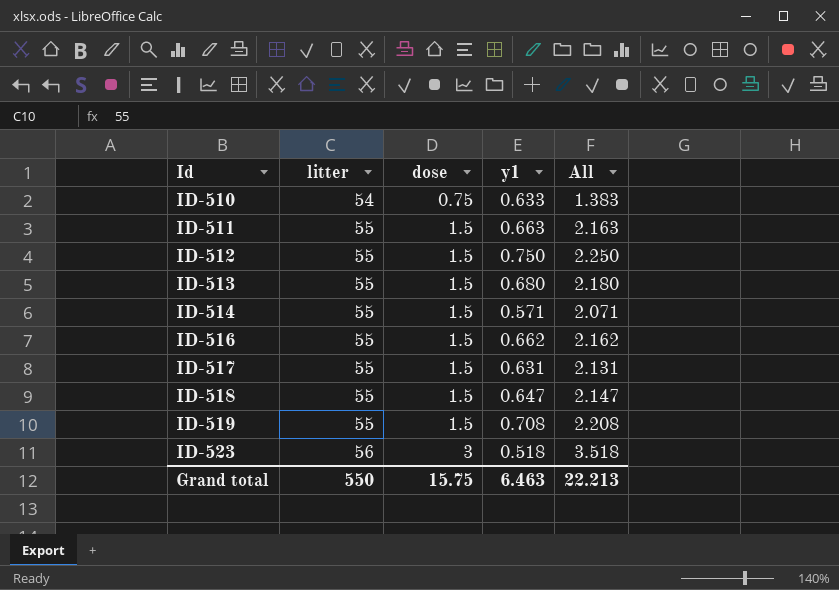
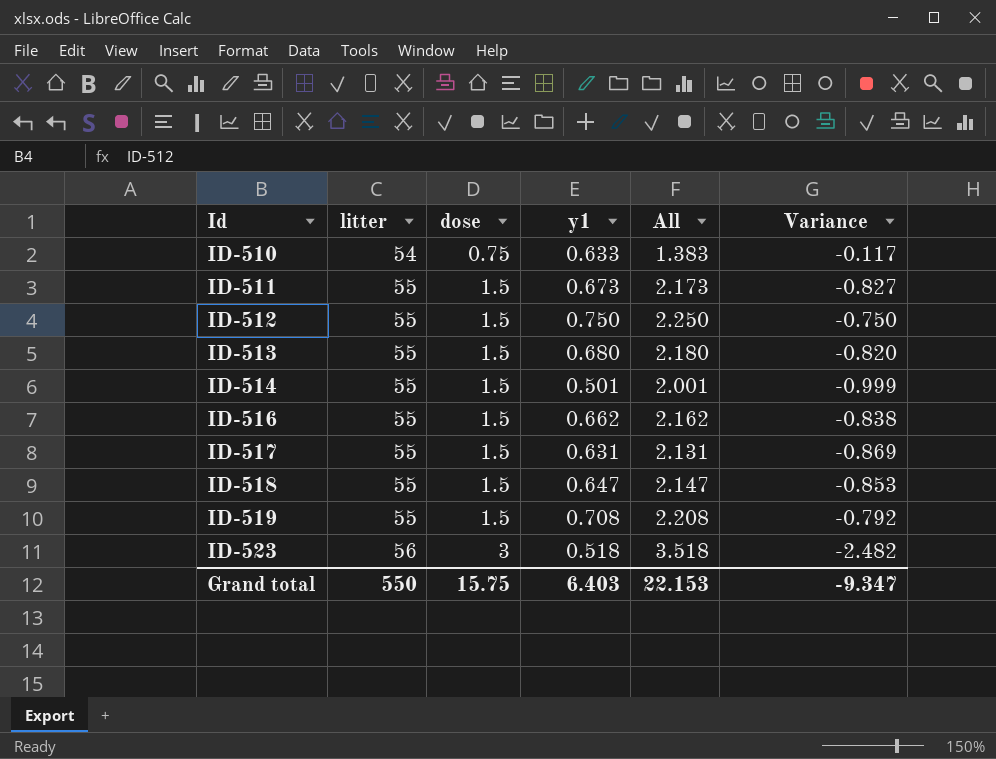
column Variance | formula: none -> [y1] - [dose]
ID-511 | y1: 0.663 -> 0.673
ID-511 | All: 2.163 -> 2.173
ID-514 | y1: 0.571 -> 0.501
ID-514 | All: 2.071 -> 2.001
Grand total | y1: 6.463 -> 6.403
Grand total | All: 22.213 -> 22.153

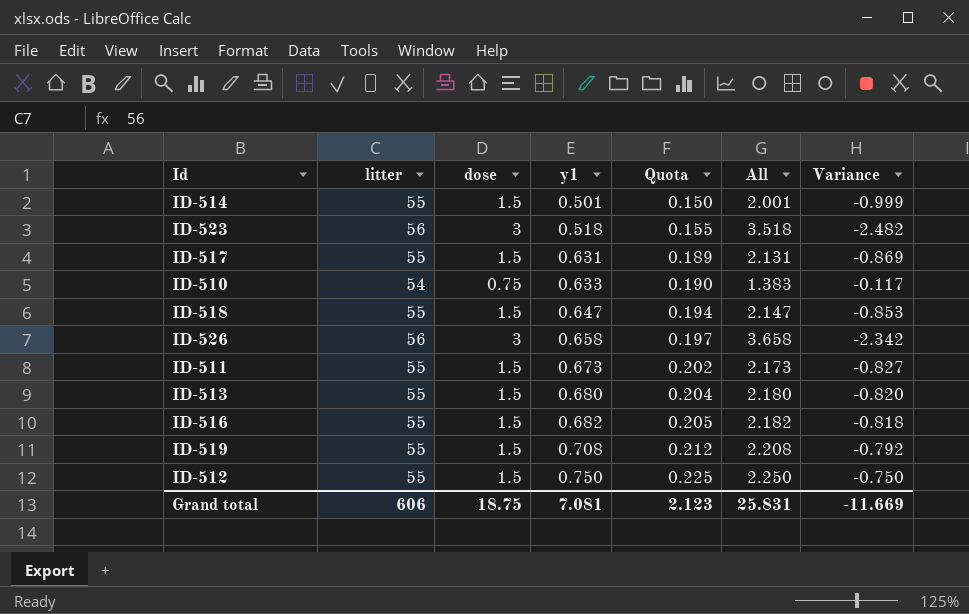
row order: Id ascending -> y1 ascending
column Quota | formula: none -> [y1] * 0.3
row ID-526: none -> 56 | 3 | 0.658 | 0.197 | 3.658 | -2.342
ID-516 | y1: 0.662 -> 0.682
ID-516 | All: 2.162 -> 2.182
ID-516 | Variance: -0.838 -> -0.818
Grand total | litter: 550 -> 606
Grand total | dose: 15.75 -> 18.75
Grand total | y1: 6.403 -> 7.081
Grand total | All: 22.153 -> 25.831
Grand total | Variance: -9.347 -> -11.669

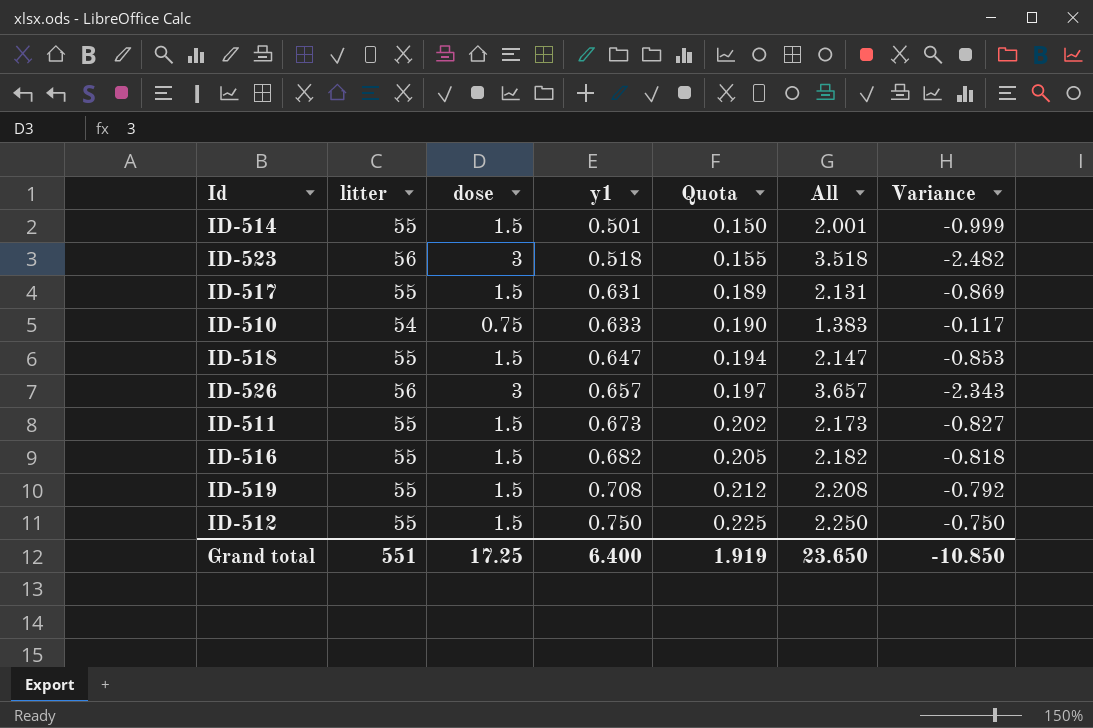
row ID-513: 55 | 1.5 | 0.680 | 0.204 | 2.180 | -0.820 -> none
ID-526 | y1: 0.658 -> 0.657
ID-526 | All: 3.658 -> 3.657
ID-526 | Variance: -2.342 -> -2.343
Grand total | litter: 606 -> 551
Grand total | dose: 18.75 -> 17.25
Grand total | y1: 7.081 -> 6.400
Grand total | Quota: 2.123 -> 1.919
Grand total | All: 25.831 -> 23.650
Grand total | Variance: -11.669 -> -10.850

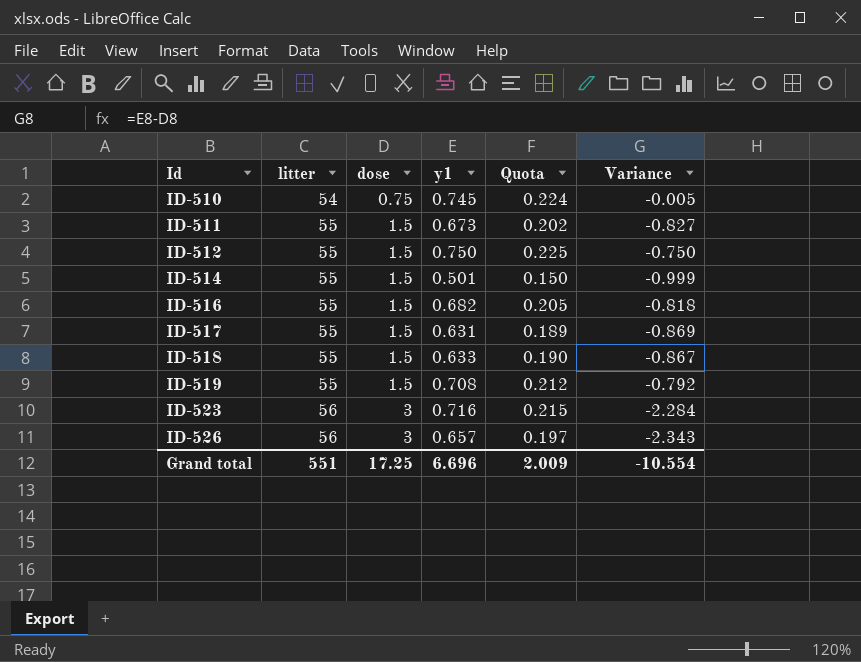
row order: y1 ascending -> Id ascending
column All | formula: [dose] + [y1] -> none
ID-510 | y1: 0.633 -> 0.745
ID-510 | Quota: 0.190 -> 0.224
ID-510 | Variance: -0.117 -> -0.005
ID-518 | y1: 0.647 -> 0.633
ID-518 | Quota: 0.194 -> 0.190
ID-518 | Variance: -0.853 -> -0.867
ID-523 | y1: 0.518 -> 0.716
ID-523 | Quota: 0.155 -> 0.215
ID-523 | Variance: -2.482 -> -2.284
Grand total | y1: 6.400 -> 6.696
Grand total | Quota: 1.919 -> 2.009
Grand total | Variance: -10.850 -> -10.554

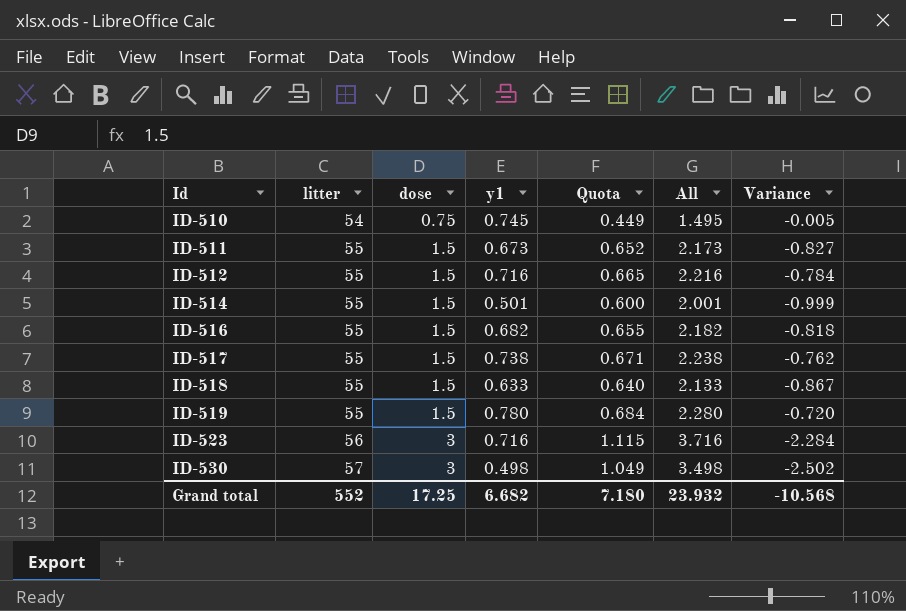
column Quota | formula: [y1] * 0.3 -> [All] * 0.3
column All | formula: none -> [dose] + [y1]
row ID-526: 56 | 3 | 0.657 | 0.197 | -2.343 -> none
ID-512 | y1: 0.750 -> 0.716
ID-512 | Variance: -0.750 -> -0.784
ID-517 | y1: 0.631 -> 0.738
ID-517 | Variance: -0.869 -> -0.762
ID-519 | y1: 0.708 -> 0.780
ID-519 | Variance: -0.792 -> -0.720
row ID-530: none -> 57 | 3 | 0.498 | 1.049 | 3.498 | -2.502
Grand total | litter: 551 -> 552
Grand total | y1: 6.696 -> 6.682
Grand total | Quota: 2.009 -> 7.180
Grand total | Variance: -10.554 -> -10.568

